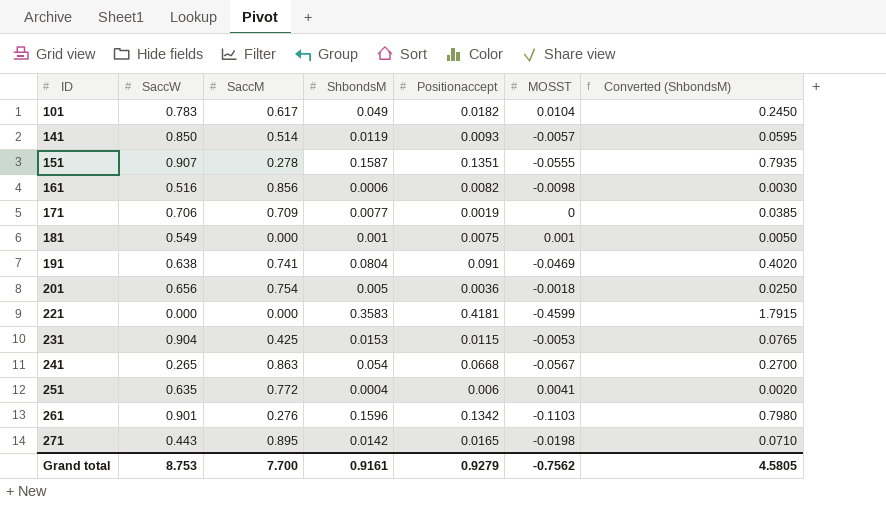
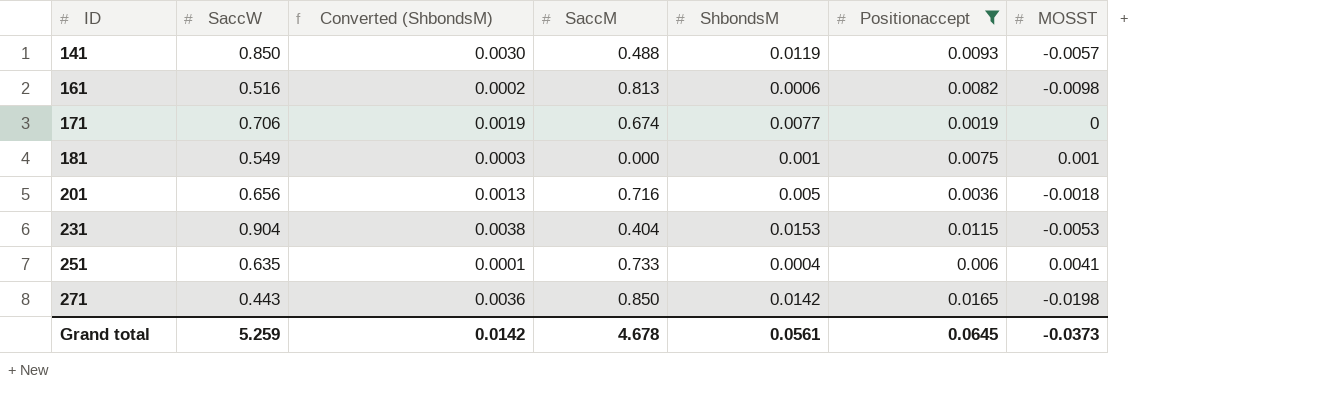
filter: none -> Positionaccept <= 0.0165
column Converted (ShbondsM) | formula: [ShbondsM] * 5 -> [ShbondsM] * 0.25
column Converted (ShbondsM) | position: 7 -> 3
141 | SaccM: 0.514 -> 0.488
161 | SaccM: 0.856 -> 0.813
171 | SaccM: 0.709 -> 0.674
201 | SaccM: 0.754 -> 0.716
231 | SaccM: 0.425 -> 0.404
251 | SaccM: 0.772 -> 0.733
271 | SaccM: 0.895 -> 0.850
Grand total | SaccW: 8.753 -> 5.259
Grand total | Converted (ShbondsM): 4.5805 -> 0.0142
Grand total | SaccM: 7.700 -> 4.678
Grand total | ShbondsM: 0.9161 -> 0.0561
Grand total | Positionaccept: 0.9279 -> 0.0645
Grand total | MOSST: -0.7562 -> -0.0373

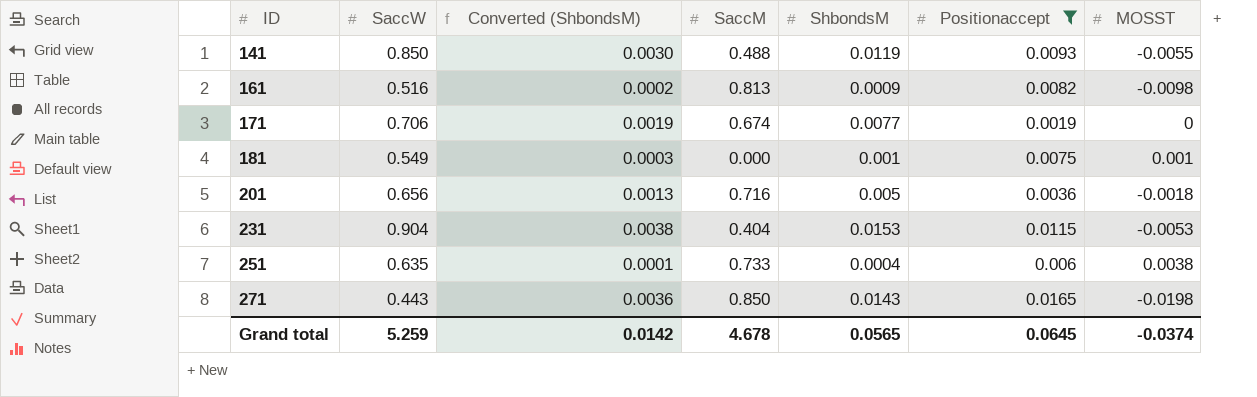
141 | MOSST: -0.0057 -> -0.0055
161 | ShbondsM: 0.0006 -> 0.0009
251 | MOSST: 0.0041 -> 0.0038
271 | ShbondsM: 0.0142 -> 0.0143
Grand total | ShbondsM: 0.0561 -> 0.0565
Grand total | MOSST: -0.0373 -> -0.0374

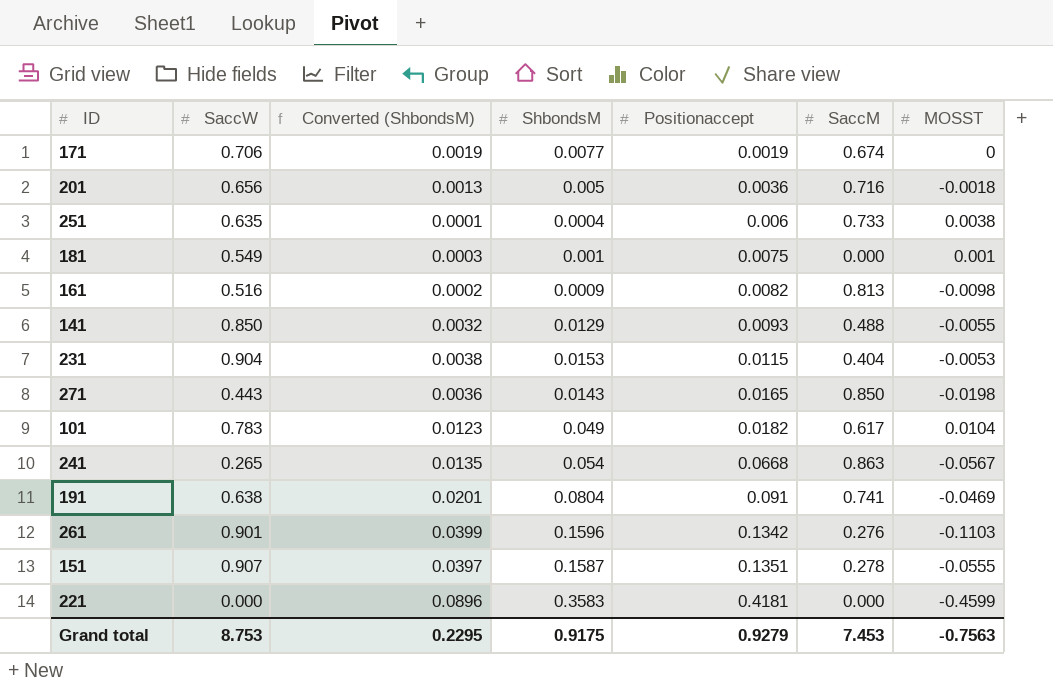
filter: Positionaccept <= 0.0165 -> none
row order: ID ascending -> Positionaccept ascending
column SaccM | position: 4 -> 6
141 | Converted (ShbondsM): 0.0030 -> 0.0032
141 | ShbondsM: 0.0119 -> 0.0129
Grand total | SaccW: 5.259 -> 8.753
Grand total | Converted (ShbondsM): 0.0142 -> 0.2295
Grand total | ShbondsM: 0.0565 -> 0.9175
Grand total | Positionaccept: 0.0645 -> 0.9279
Grand total | SaccM: 4.678 -> 7.453
Grand total | MOSST: -0.0374 -> -0.7563

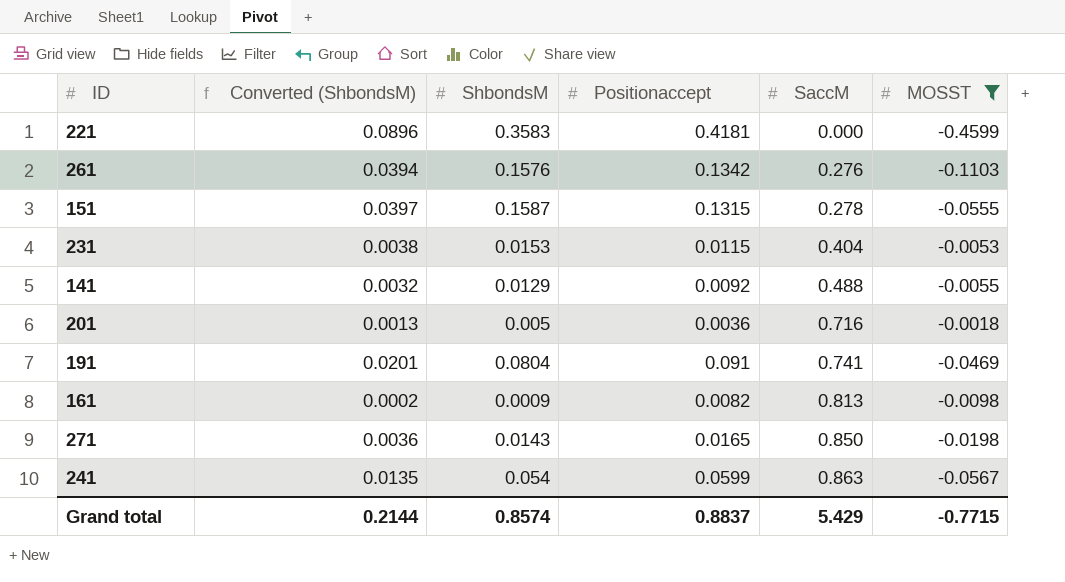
filter: none -> MOSST <= -0.0018
row order: Positionaccept ascending -> SaccM ascending
column SaccW | position: 2 -> none
261 | Converted (ShbondsM): 0.0399 -> 0.0394
261 | ShbondsM: 0.1596 -> 0.1576
151 | Positionaccept: 0.1351 -> 0.1315
141 | Positionaccept: 0.0093 -> 0.0092
241 | Positionaccept: 0.0668 -> 0.0599
Grand total | Converted (ShbondsM): 0.2295 -> 0.2144
Grand total | ShbondsM: 0.9175 -> 0.8574
Grand total | Positionaccept: 0.9279 -> 0.8837
Grand total | SaccM: 7.453 -> 5.429
Grand total | MOSST: -0.7563 -> -0.7715

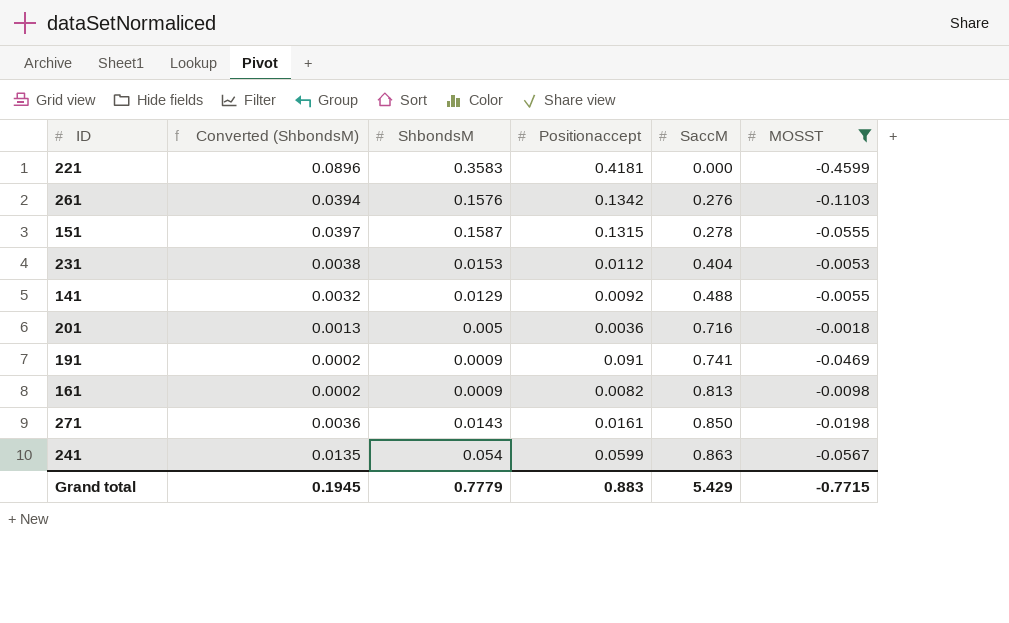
231 | Positionaccept: 0.0115 -> 0.0112
191 | Converted (ShbondsM): 0.0201 -> 0.0002
191 | ShbondsM: 0.0804 -> 0.0009
271 | Positionaccept: 0.0165 -> 0.0161
Grand total | Converted (ShbondsM): 0.2144 -> 0.1945
Grand total | ShbondsM: 0.8574 -> 0.7779
Grand total | Positionaccept: 0.8837 -> 0.883

